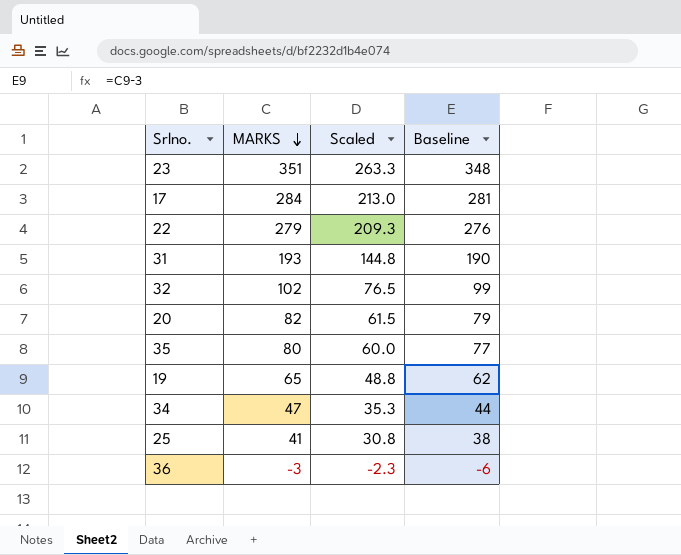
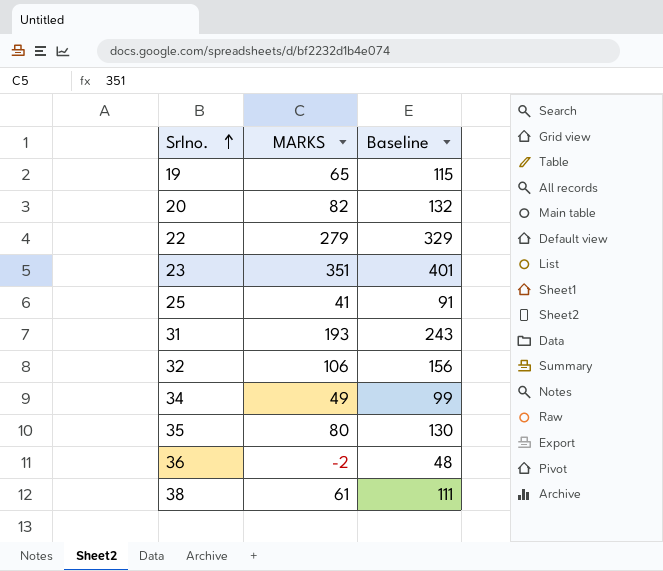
row order: MARKS descending -> Srlno. ascending
column Scaled | formula: [MARKS] * 0.75 -> none
column Baseline | formula: [MARKS] - 3 -> [MARKS] + 50
row 17: 284 | 213.0 | 281 -> none
32 | MARKS: 102 -> 106
34 | MARKS: 47 -> 49
36 | MARKS: -3 -> -2
row 38: none -> 61 | 111

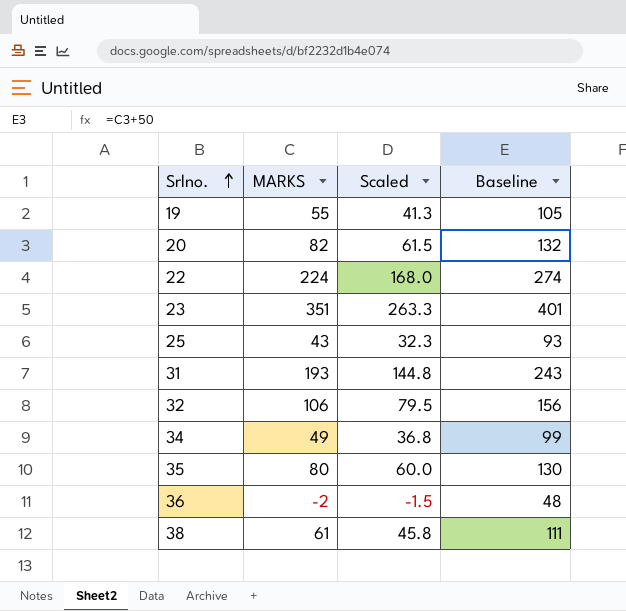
column Scaled | formula: none -> [MARKS] * 0.75
19 | MARKS: 65 -> 55
19 | Baseline: 115 -> 105
22 | MARKS: 279 -> 224
22 | Baseline: 329 -> 274
25 | MARKS: 41 -> 43
25 | Baseline: 91 -> 93

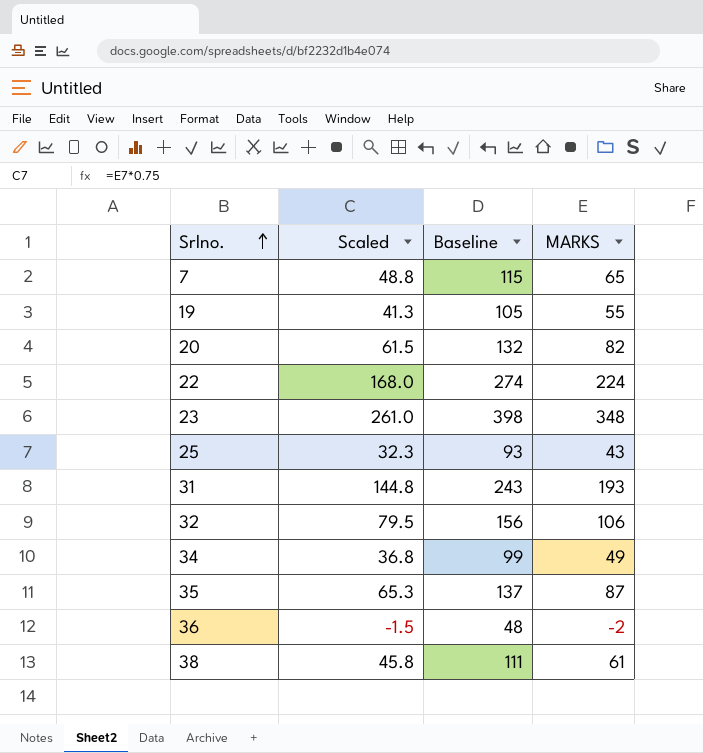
column MARKS | position: 2 -> 4
row 7: none -> 48.8 | 115 | 65
23 | Scaled: 263.3 -> 261.0
23 | Baseline: 401 -> 398
23 | MARKS: 351 -> 348
35 | Scaled: 60.0 -> 65.3
35 | Baseline: 130 -> 137
35 | MARKS: 80 -> 87

